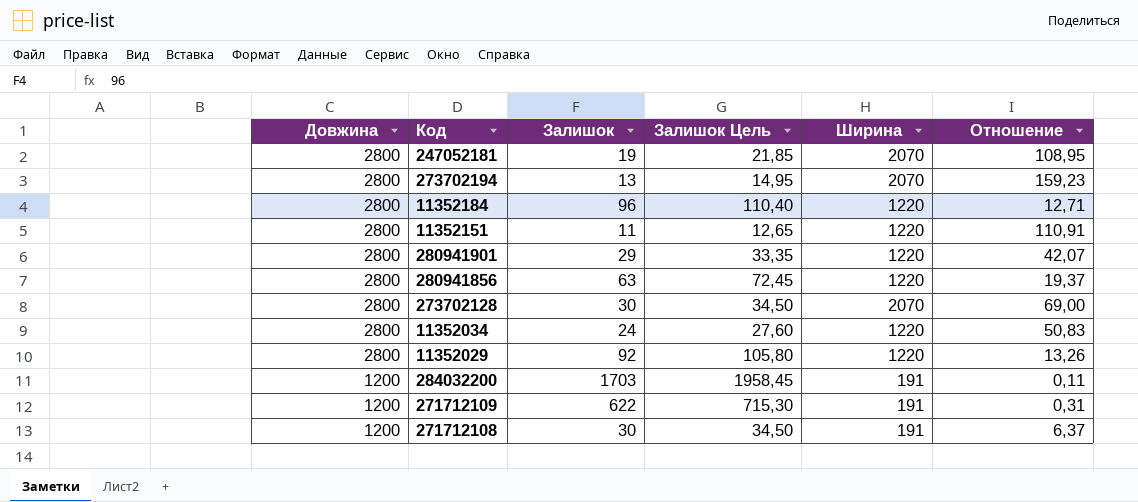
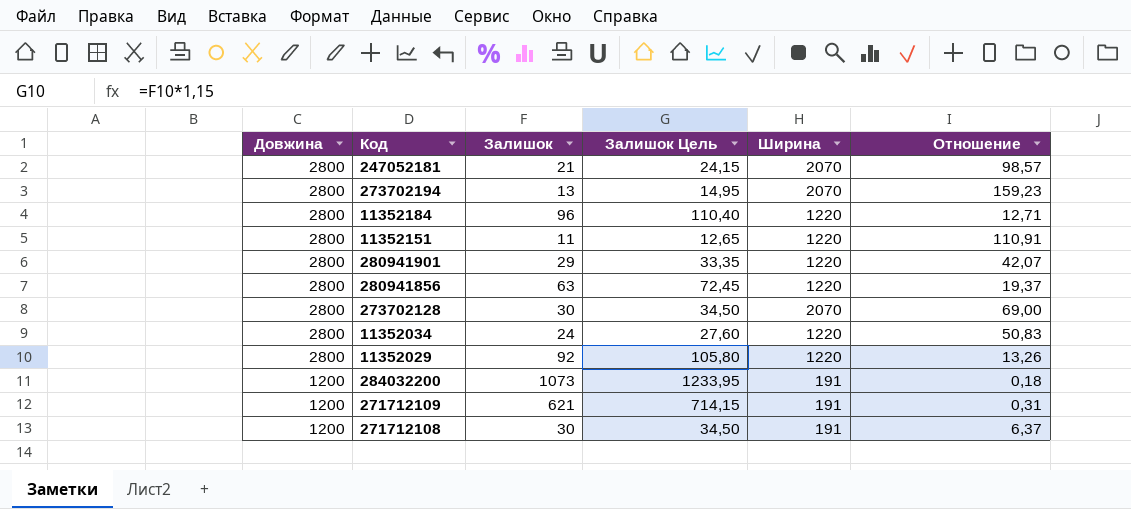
247052181 | Залишок: 19 -> 21
247052181 | Залишок Цель: 21,85 -> 24,15
247052181 | Отношение: 108,95 -> 98,57
284032200 | Залишок: 1703 -> 1073
284032200 | Залишок Цель: 1958,45 -> 1233,95
284032200 | Отношение: 0,11 -> 0,18
271712109 | Залишок: 622 -> 621
271712109 | Залишок Цель: 715,30 -> 714,15

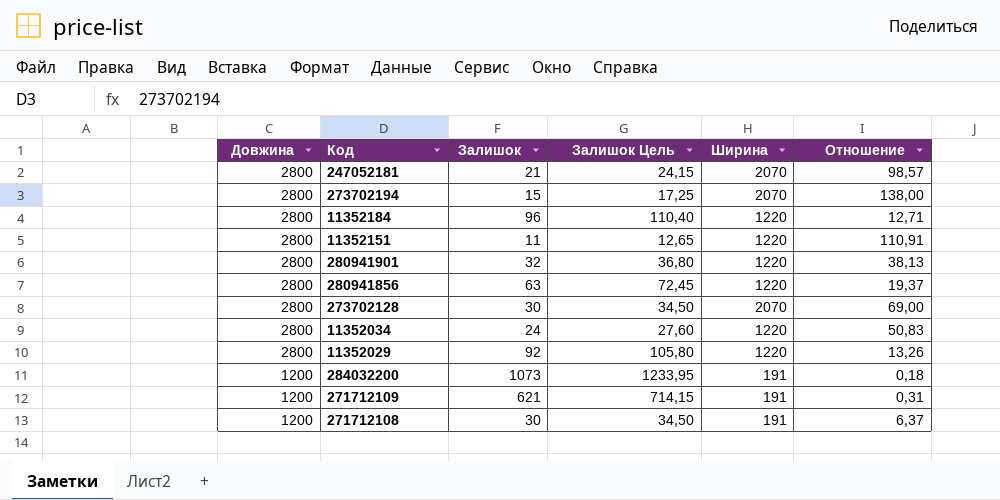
273702194 | Залишок: 13 -> 15
273702194 | Залишок Цель: 14,95 -> 17,25
273702194 | Отношение: 159,23 -> 138,00
280941901 | Залишок: 29 -> 32
280941901 | Залишок Цель: 33,35 -> 36,80
280941901 | Отношение: 42,07 -> 38,13

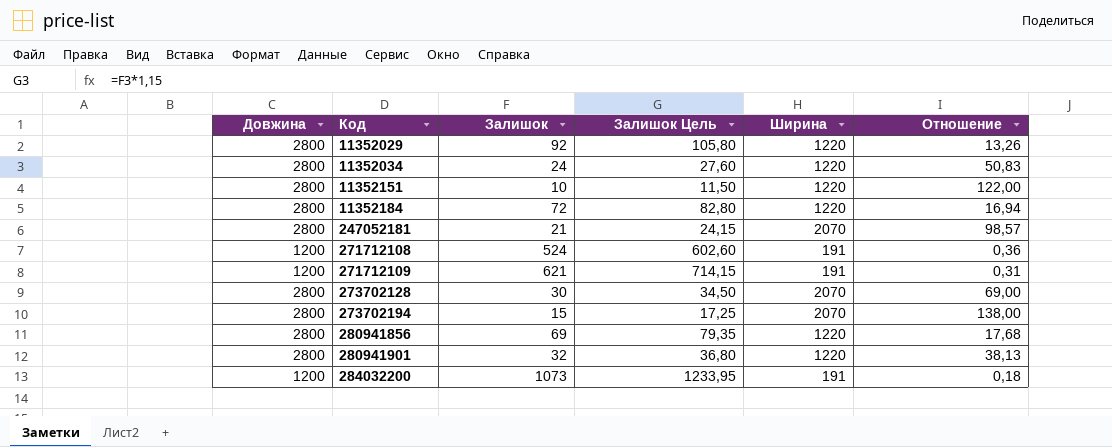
row order: Довжина descending -> Код ascending
11352151 | Залишок: 11 -> 10
11352151 | Залишок Цель: 12,65 -> 11,50
11352151 | Отношение: 110,91 -> 122,00
11352184 | Залишок: 96 -> 72
11352184 | Залишок Цель: 110,40 -> 82,80
11352184 | Отношение: 12,71 -> 16,94
271712108 | Залишок: 30 -> 524
271712108 | Залишок Цель: 34,50 -> 602,60
271712108 | Отношение: 6,37 -> 0,36
280941856 | Залишок: 63 -> 69
280941856 | Залишок Цель: 72,45 -> 79,35
280941856 | Отношение: 19,37 -> 17,68

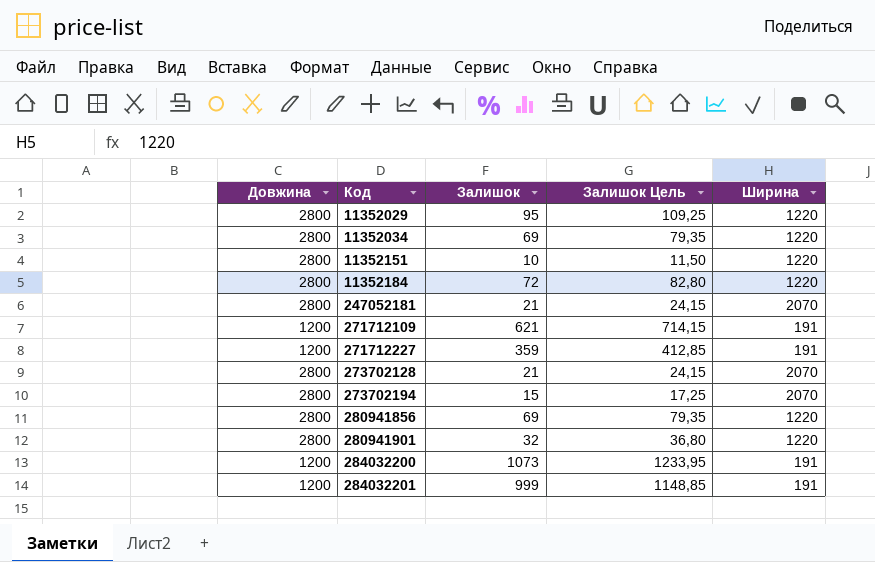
column Отношение | formula: [Ширина] / [Залишок] -> none
row 271712108: 1200 | 524 | 602,60 | 191 | 0,36 -> none
11352029 | Залишок: 92 -> 95
11352029 | Залишок Цель: 105,80 -> 109,25
11352034 | Залишок: 24 -> 69
11352034 | Залишок Цель: 27,60 -> 79,35
row 271712227: none -> 1200 | 359 | 412,85 | 191
273702128 | Залишок: 30 -> 21
273702128 | Залишок Цель: 34,50 -> 24,15
row 284032201: none -> 1200 | 999 | 1148,85 | 191

